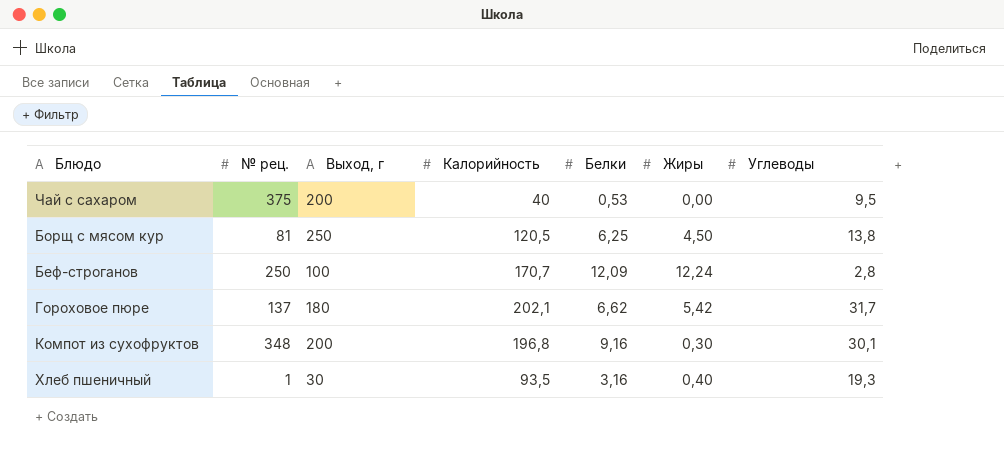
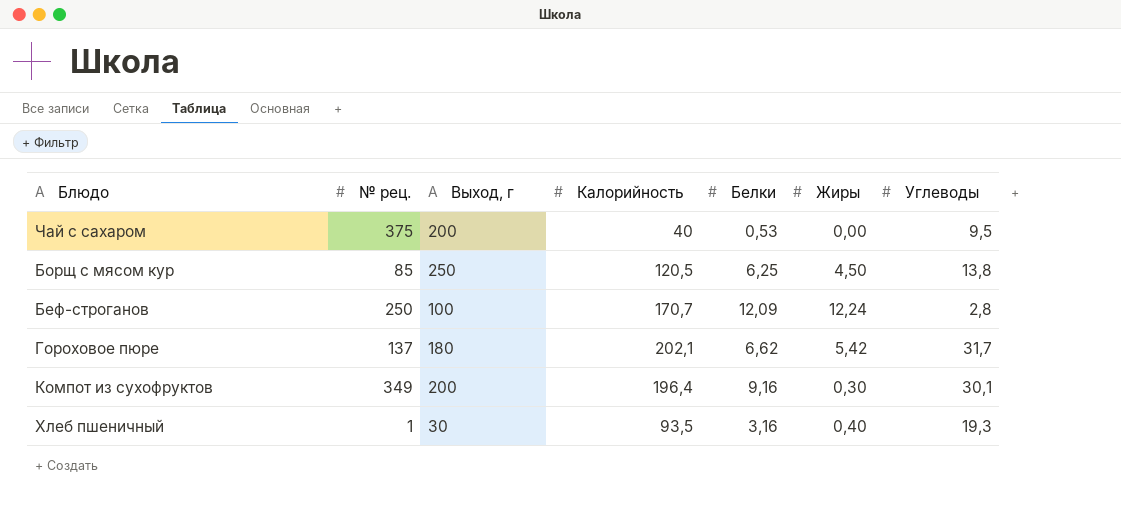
Борщ с мясом кур | № рец.: 81 -> 85
Компот из сухофруктов | № рец.: 348 -> 349
Компот из сухофруктов | Калорийность: 196,8 -> 196,4

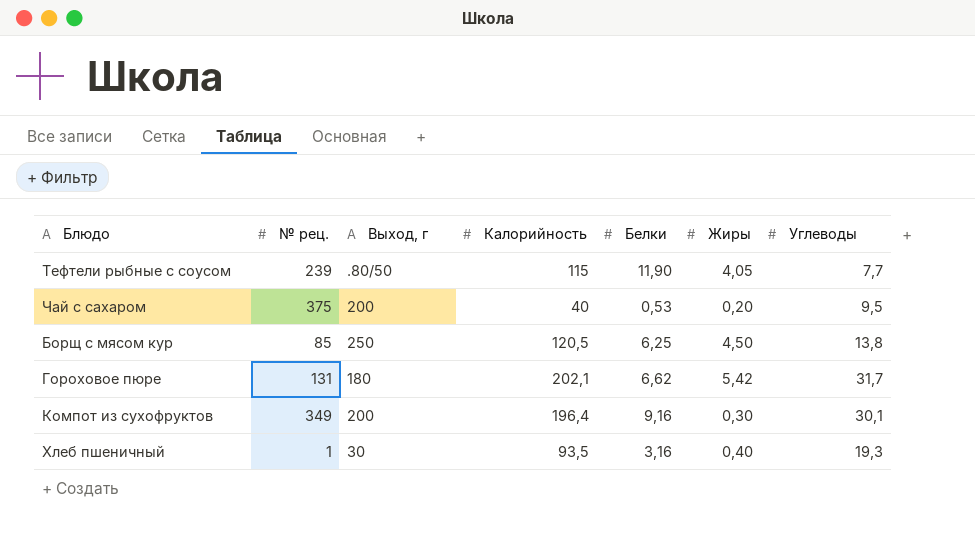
row Беф-строганов: 250 | 100 | 170,7 | 12,09 | 12,24 | 2,8 -> none
row Тефтели рыбные с соусом: none -> 239 | .80/50 | 115 | 11,90 | 4,05 | 7,7
Чай с сахаром | Жиры: 0,00 -> 0,20
Гороховое пюре | № рец.: 137 -> 131

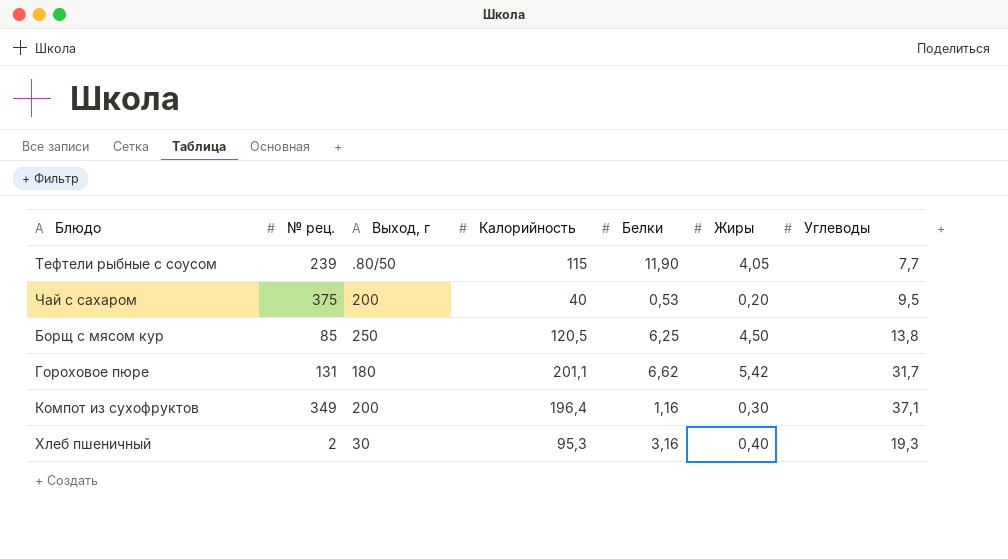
Гороховое пюре | Калорийность: 202,1 -> 201,1
Компот из сухофруктов | Белки: 9,16 -> 1,16
Компот из сухофруктов | Углеводы: 30,1 -> 37,1
Хлеб пшеничный | № рец.: 1 -> 2
Хлеб пшеничный | Калорийность: 93,5 -> 95,3

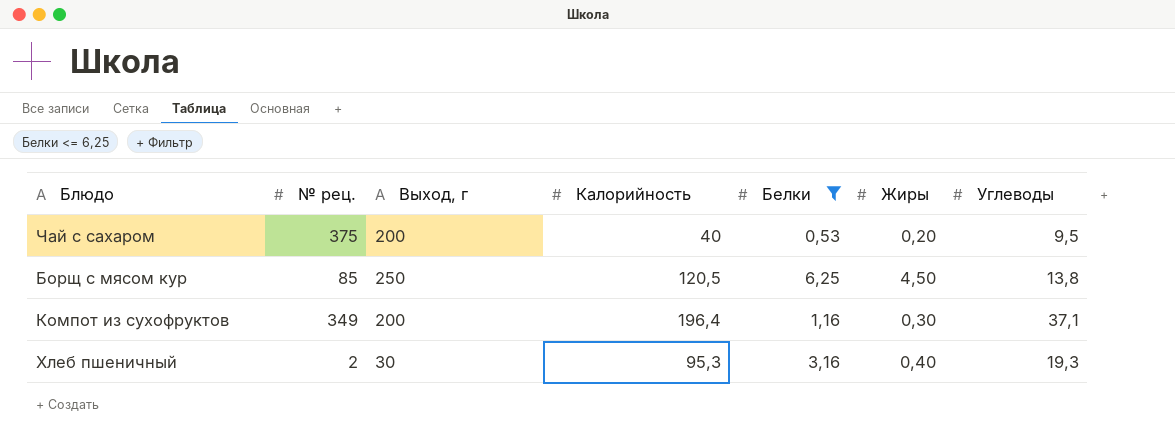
filter: none -> Белки <= 6,25

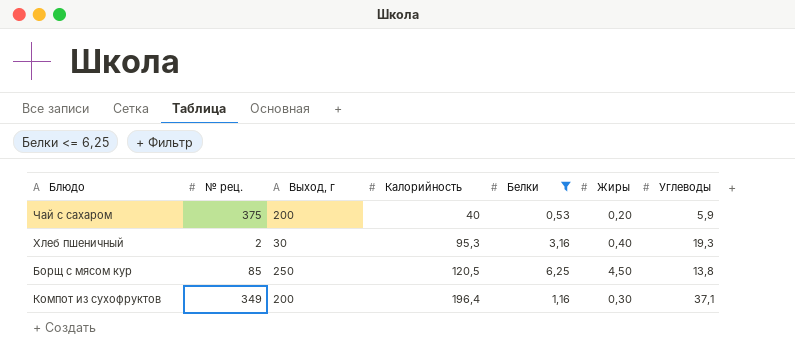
row order: none -> Калорийность ascending
Чай с сахаром | Углеводы: 9,5 -> 5,9

